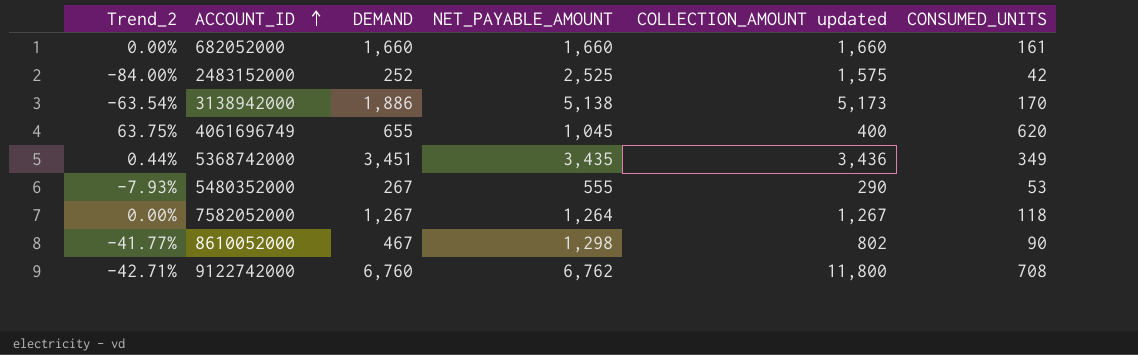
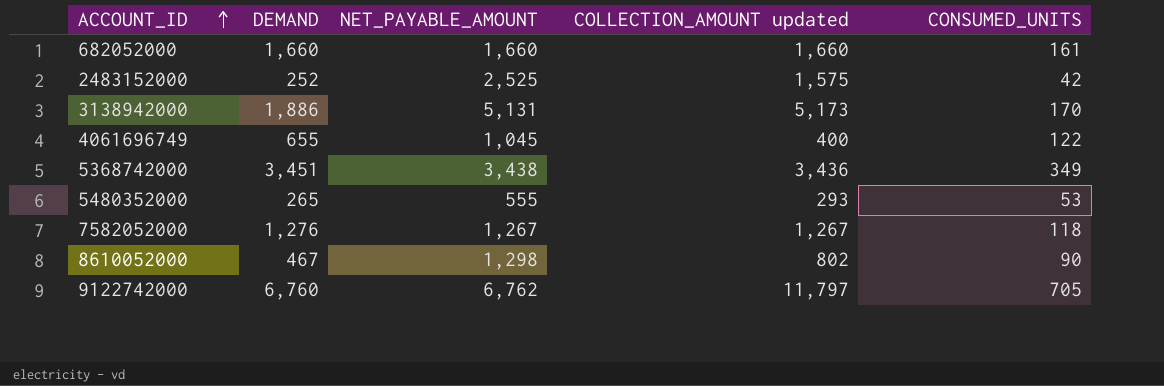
column Trend_2 | formula: ([DEMAND] - [COLLECTION_AMOUNT updated]) / [COLLECTION_AMOUNT updated] -> none
3138942000 | NET_PAYABLE_AMOUNT: 5,138 -> 5,131
4061696749 | CONSUMED_UNITS: 620 -> 122
5368742000 | NET_PAYABLE_AMOUNT: 3,435 -> 3,438
5480352000 | DEMAND: 267 -> 265
5480352000 | COLLECTION_AMOUNT updated: 290 -> 293
7582052000 | DEMAND: 1,267 -> 1,276
7582052000 | NET_PAYABLE_AMOUNT: 1,264 -> 1,267
9122742000 | COLLECTION_AMOUNT updated: 11,800 -> 11,797
9122742000 | CONSUMED_UNITS: 708 -> 705

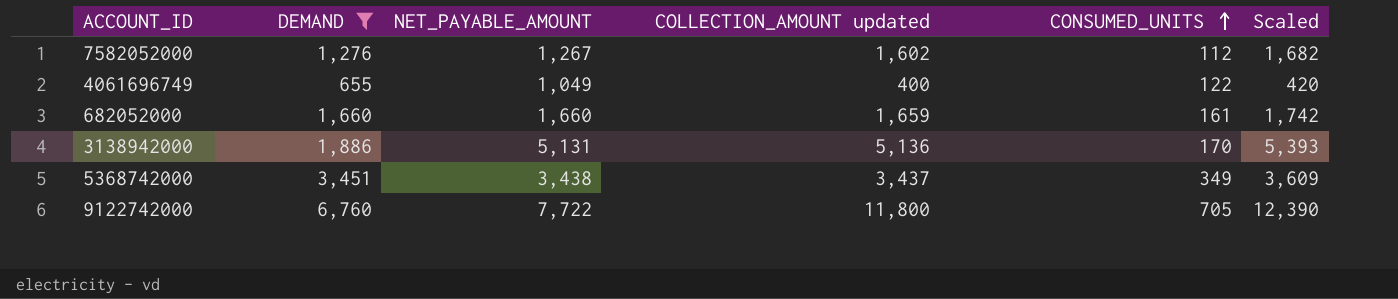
filter: none -> DEMAND >= 655
row order: ACCOUNT_ID ascending -> CONSUMED_UNITS ascending
column Scaled | formula: none -> [COLLECTION_AMOUNT updated] * 1.05
7582052000 | COLLECTION_AMOUNT updated: 1,267 -> 1,602
7582052000 | CONSUMED_UNITS: 118 -> 112
4061696749 | NET_PAYABLE_AMOUNT: 1,045 -> 1,049
682052000 | COLLECTION_AMOUNT updated: 1,660 -> 1,659
3138942000 | COLLECTION_AMOUNT updated: 5,173 -> 5,136
5368742000 | COLLECTION_AMOUNT updated: 3,436 -> 3,437
9122742000 | NET_PAYABLE_AMOUNT: 6,762 -> 7,722
9122742000 | COLLECTION_AMOUNT updated: 11,797 -> 11,800

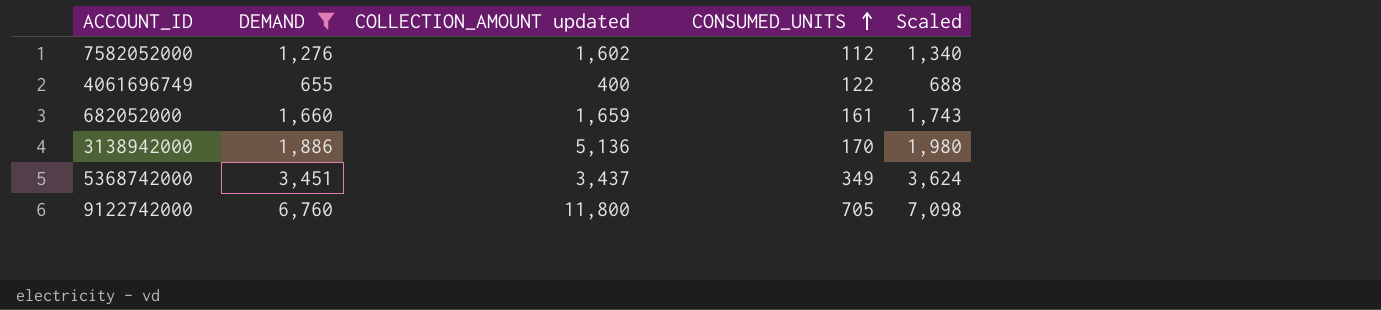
column NET_PAYABLE_AMOUNT | position: 3 -> none
column Scaled | formula: [COLLECTION_AMOUNT updated] * 1.05 -> [DEMAND] * 1.05

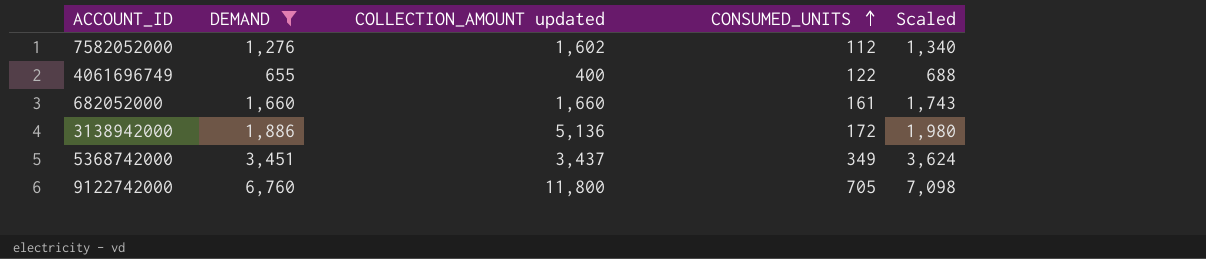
682052000 | COLLECTION_AMOUNT updated: 1,659 -> 1,660
3138942000 | CONSUMED_UNITS: 170 -> 172

